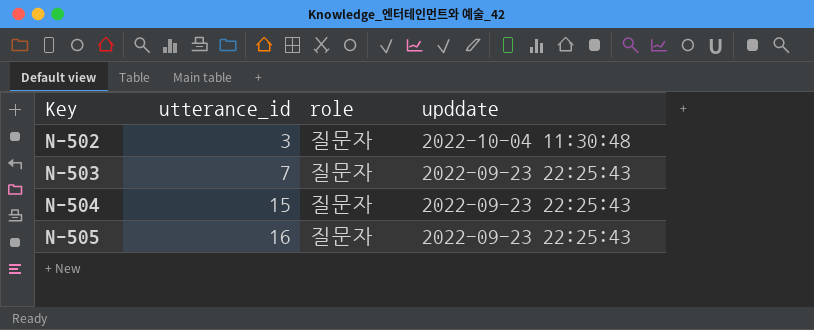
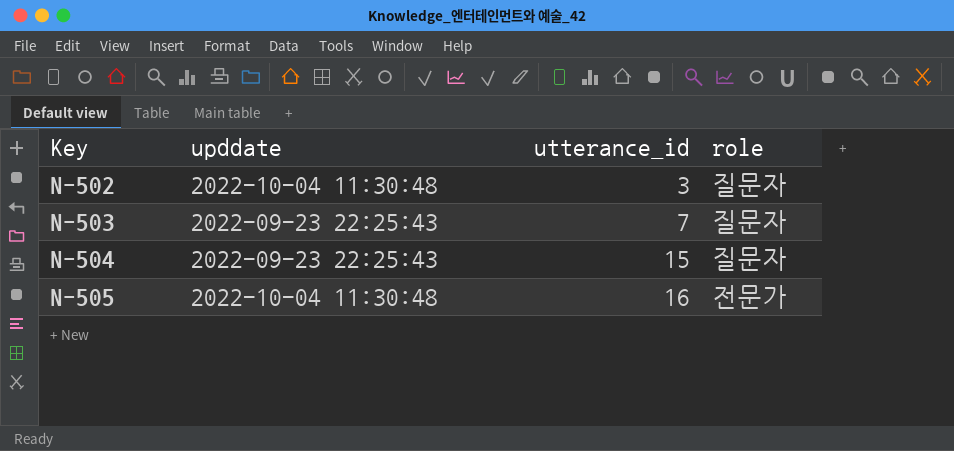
column upddate | position: 4 -> 2
N-505 | upddate: 2022-09-23 22:25:43 -> 2022-10-04 11:30:48
N-505 | role: 질문자 -> 전문가

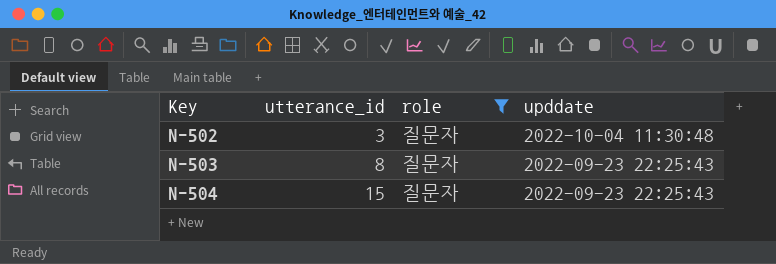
filter: none -> role = 질문자
column upddate | position: 2 -> 4
N-503 | utterance_id: 7 -> 8

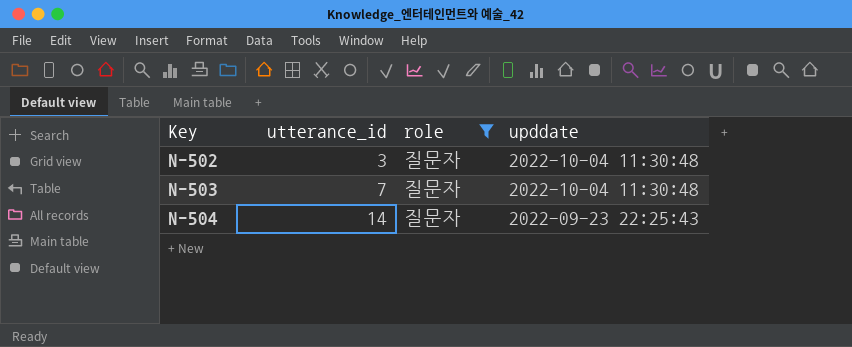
N-503 | utterance_id: 8 -> 7
N-503 | upddate: 2022-09-23 22:25:43 -> 2022-10-04 11:30:48
N-504 | utterance_id: 15 -> 14

